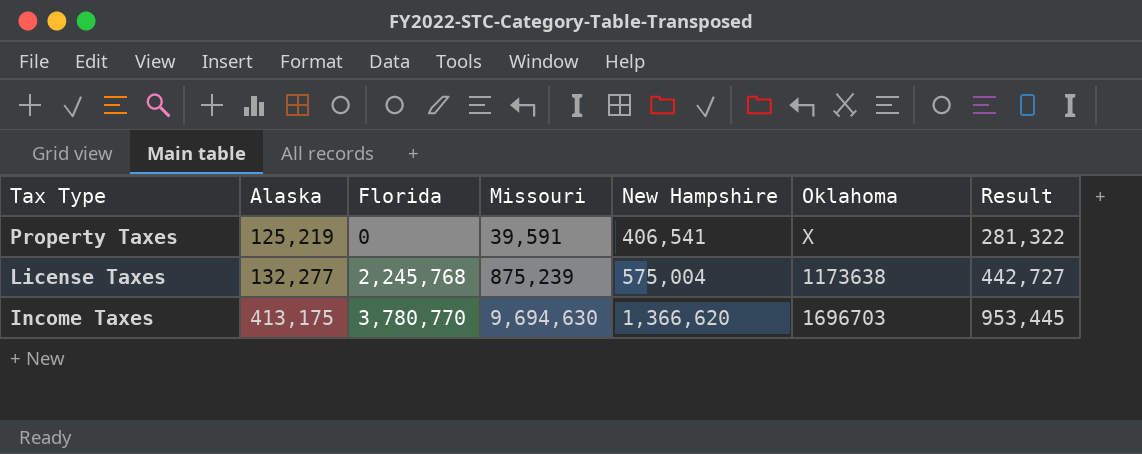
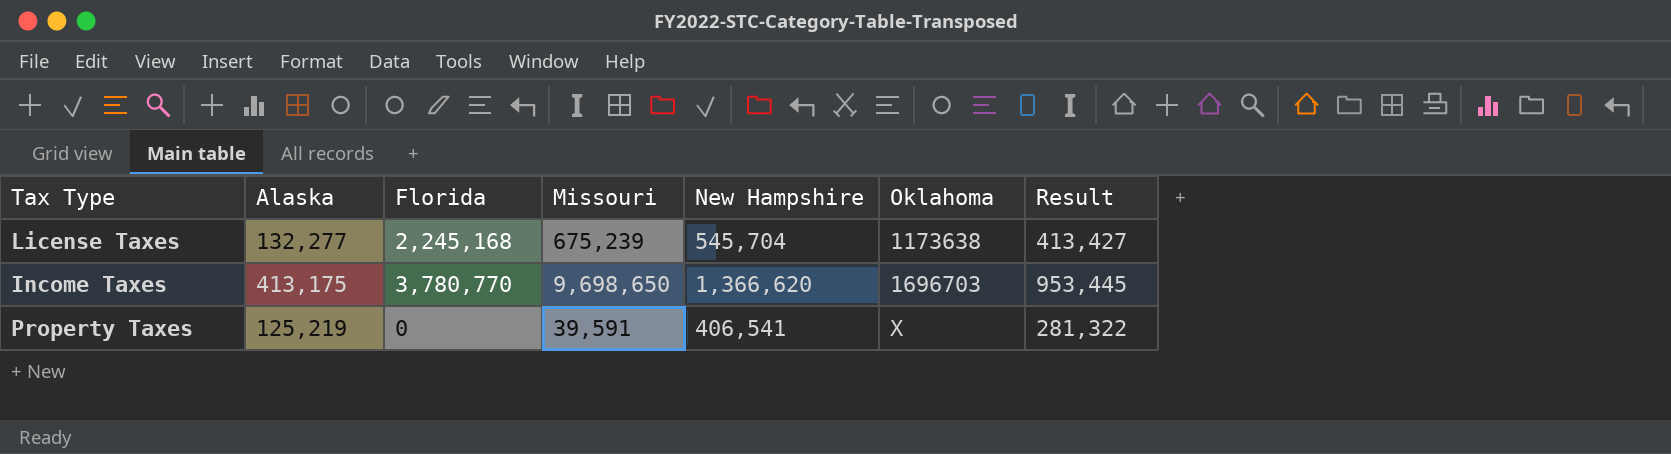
row order: Tax Type descending -> Oklahoma ascending
License Taxes | Florida: 2,245,768 -> 2,245,168
License Taxes | Missouri: 875,239 -> 675,239
License Taxes | New Hampshire: 575,004 -> 545,704
License Taxes | Result: 442,727 -> 413,427
Income Taxes | Missouri: 9,694,630 -> 9,698,650

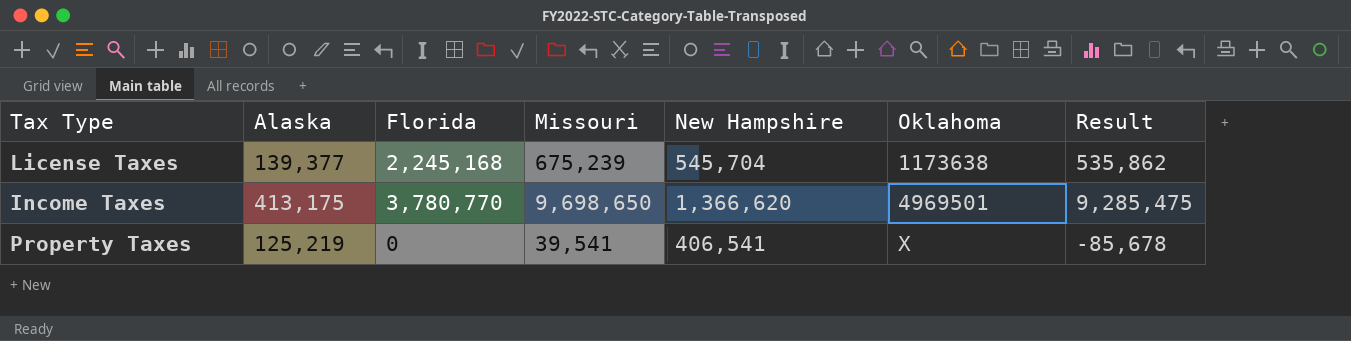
column Result | formula: [New Hampshire] - [Alaska] -> [Missouri] - [Alaska]
License Taxes | Alaska: 132,277 -> 139,377
Income Taxes | Oklahoma: 1696703 -> 4969501
Property Taxes | Missouri: 39,591 -> 39,541

